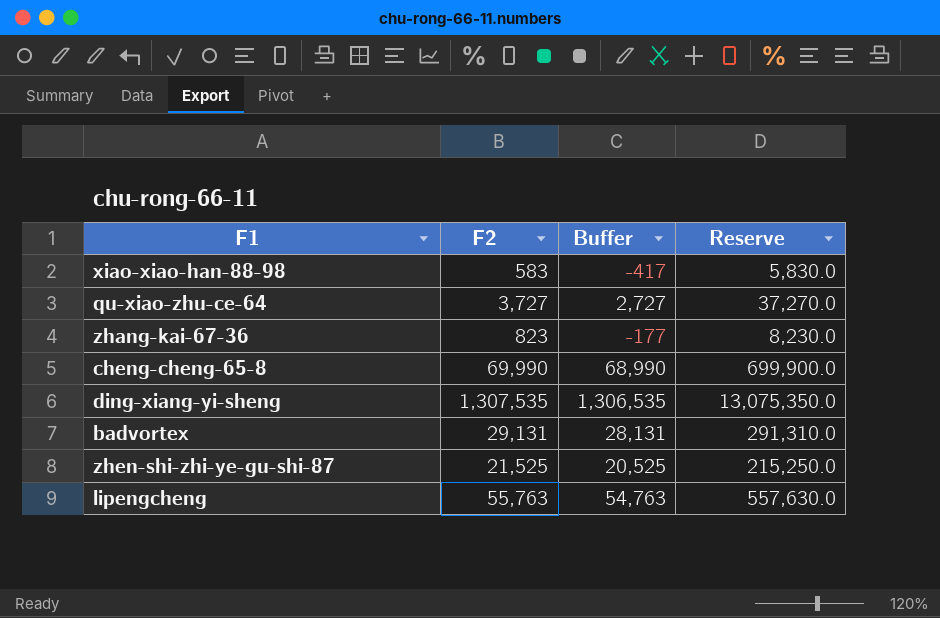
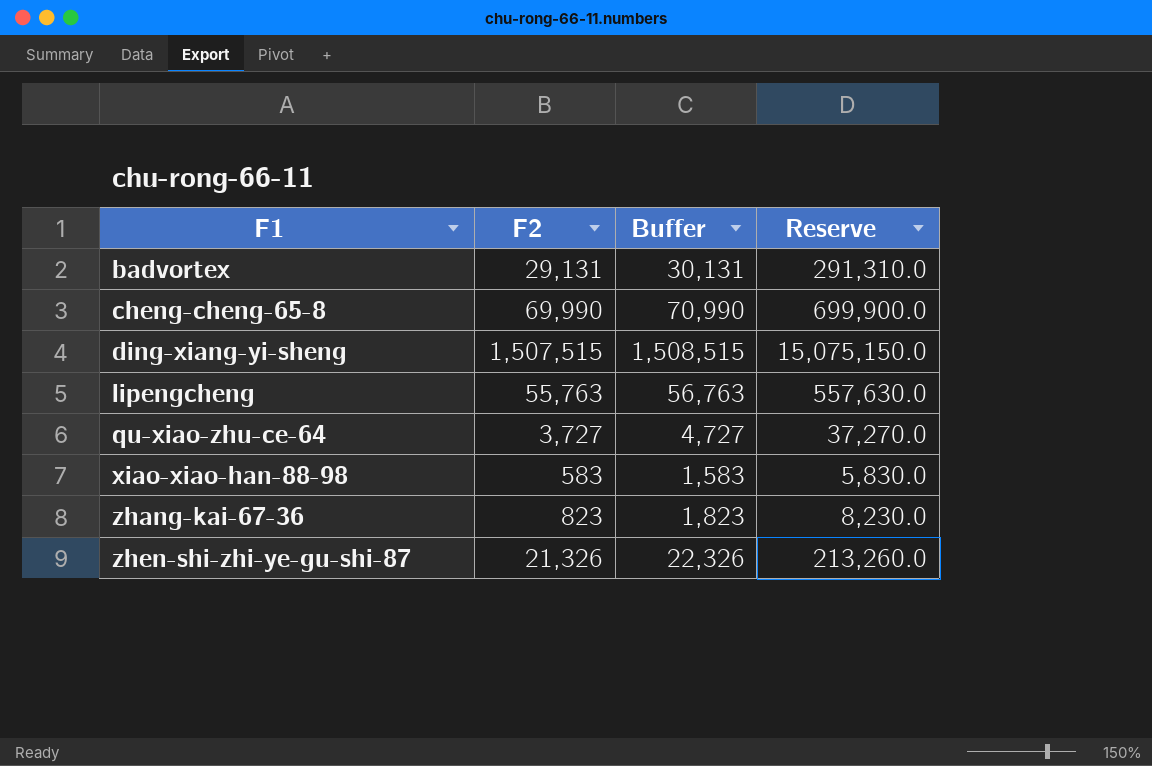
row order: none -> F1 ascending
column Buffer | formula: [F2] - 1000 -> [F2] + 1000
ding-xiang-yi-sheng | F2: 1,307,535 -> 1,507,515
ding-xiang-yi-sheng | Reserve: 13,075,350.0 -> 15,075,150.0
zhen-shi-zhi-ye-gu-shi-87 | F2: 21,525 -> 21,326
zhen-shi-zhi-ye-gu-shi-87 | Reserve: 215,250.0 -> 213,260.0

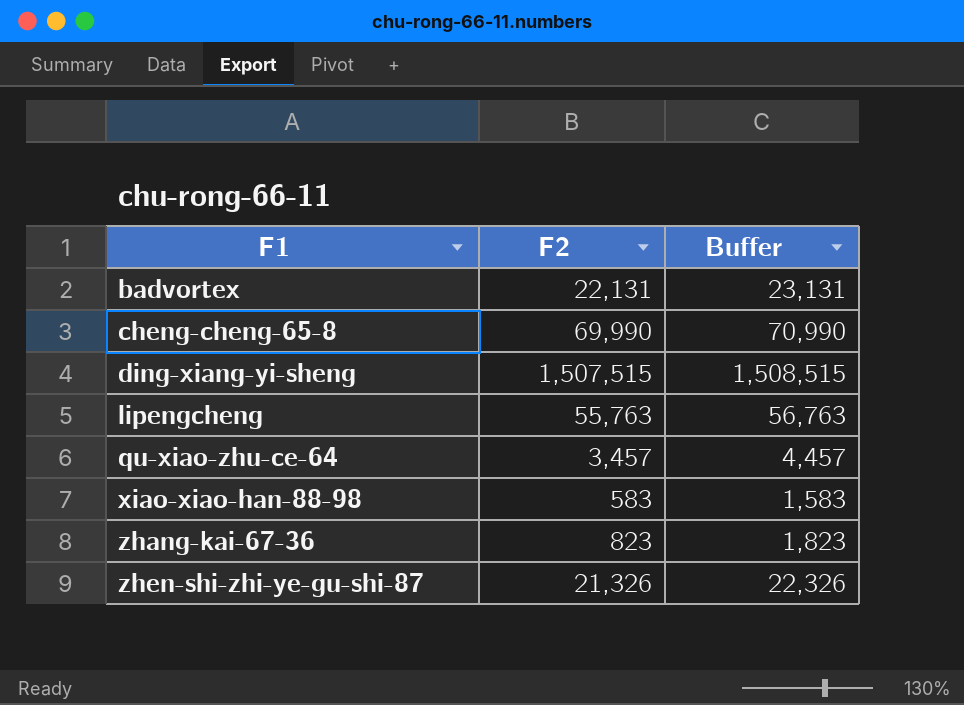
column Reserve | formula: [F2] * 10 -> none
badvortex | F2: 29,131 -> 22,131
badvortex | Buffer: 30,131 -> 23,131
qu-xiao-zhu-ce-64 | F2: 3,727 -> 3,457
qu-xiao-zhu-ce-64 | Buffer: 4,727 -> 4,457

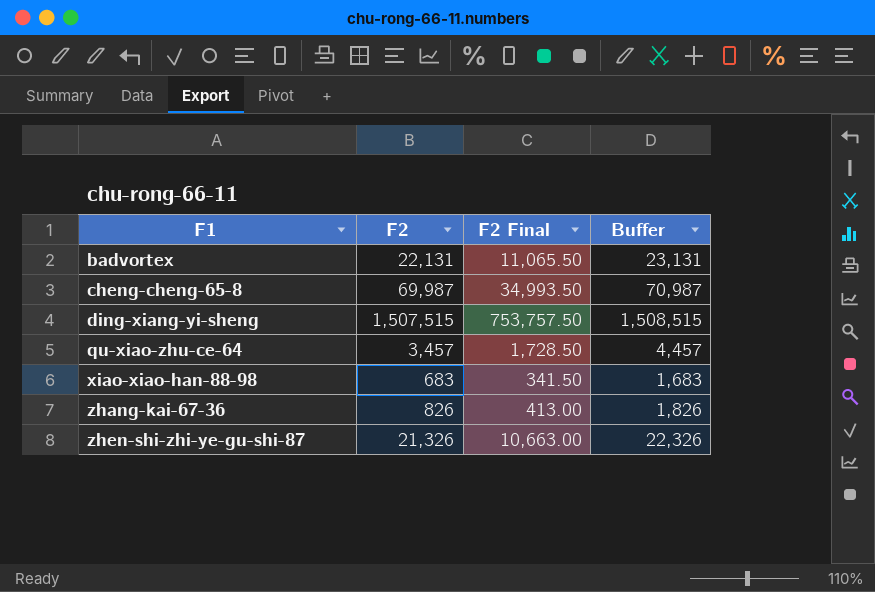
column F2 Final | formula: none -> [F2] * 0.5
row lipengcheng: 55,763 | 56,763 -> none
cheng-cheng-65-8 | F2: 69,990 -> 69,987
cheng-cheng-65-8 | Buffer: 70,990 -> 70,987
xiao-xiao-han-88-98 | F2: 583 -> 683
xiao-xiao-han-88-98 | Buffer: 1,583 -> 1,683
zhang-kai-67-36 | F2: 823 -> 826
zhang-kai-67-36 | Buffer: 1,823 -> 1,826

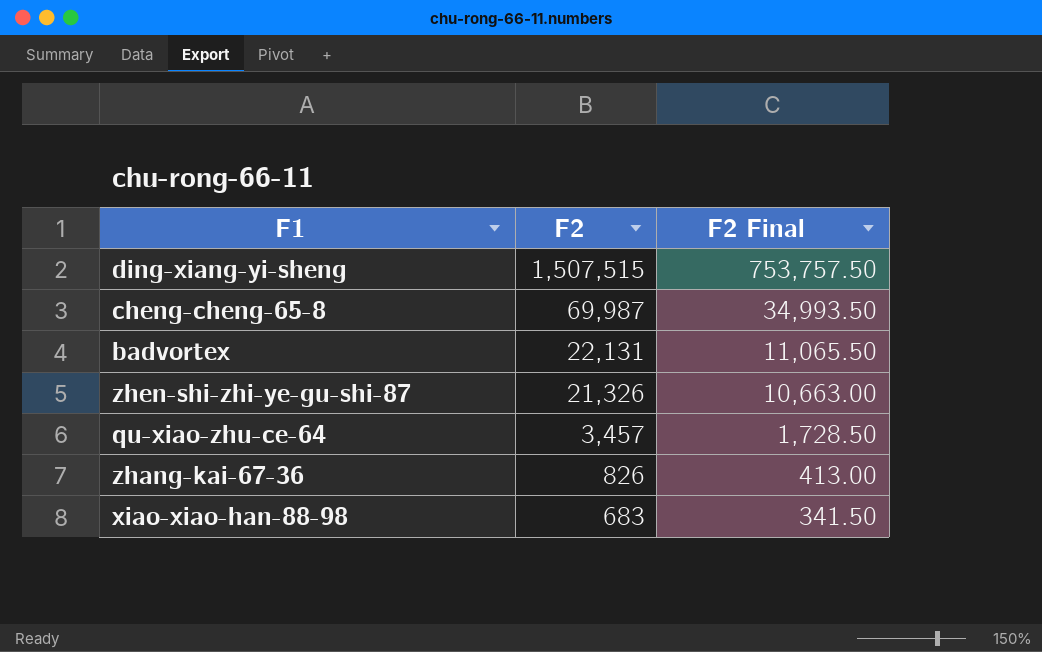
row order: F1 ascending -> F2 descending
column Buffer | formula: [F2] + 1000 -> none

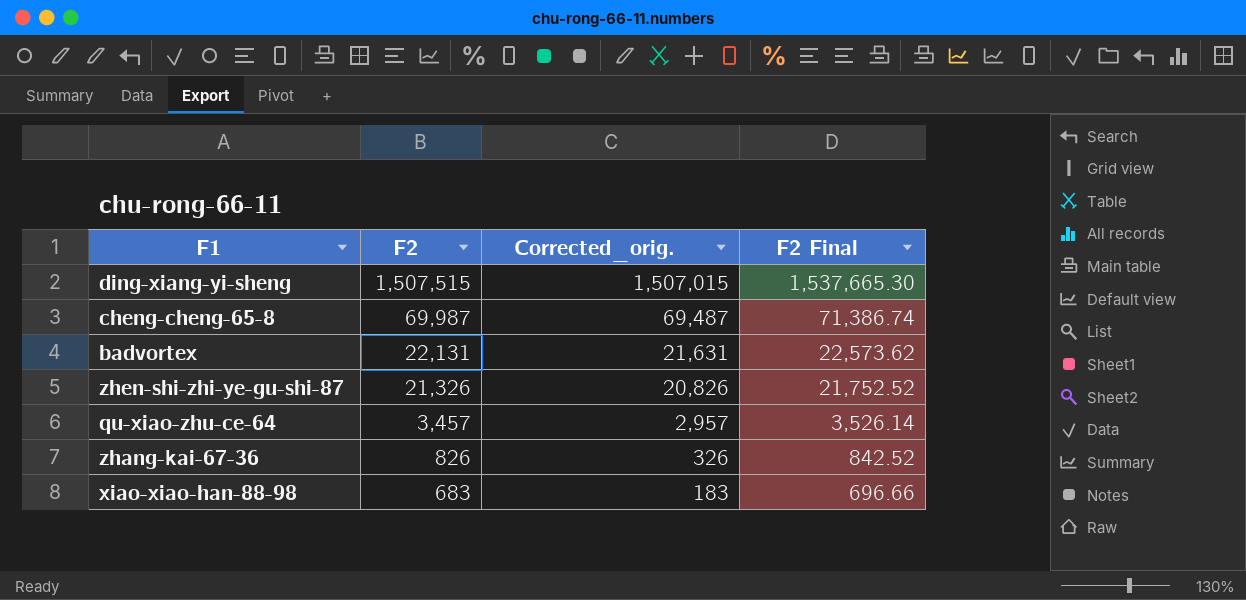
column Corrected_orig. | formula: none -> [F2] - 500
column F2 Final | formula: [F2] * 0.5 -> [F2] * 1.02

